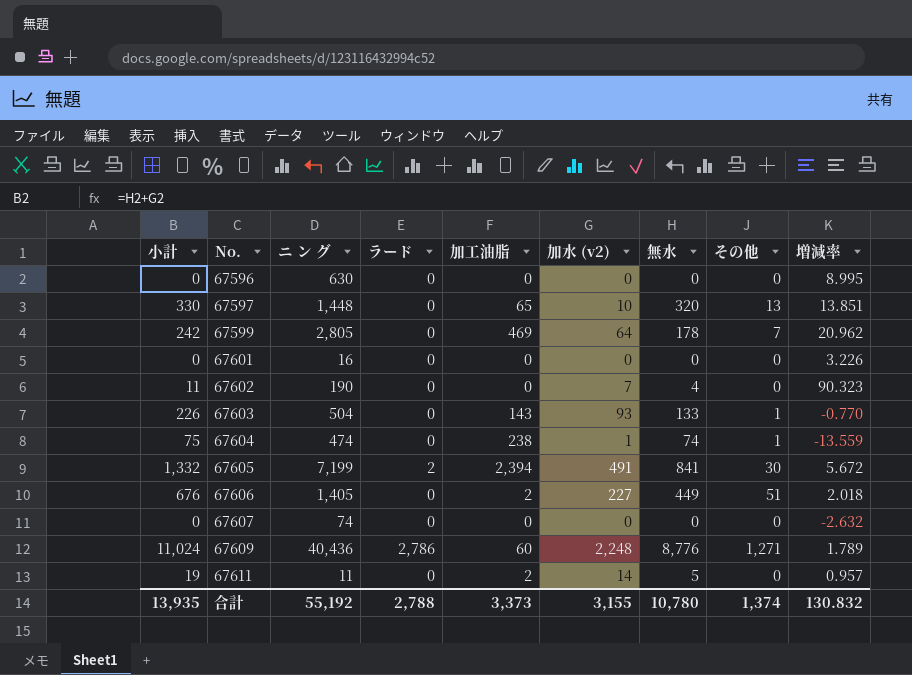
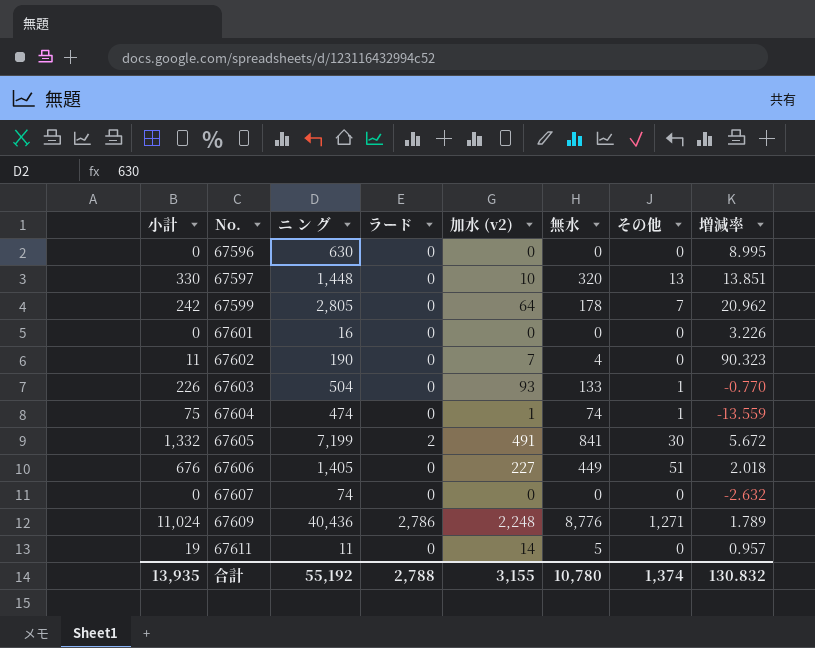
column 加工油脂 | position: 5 -> none

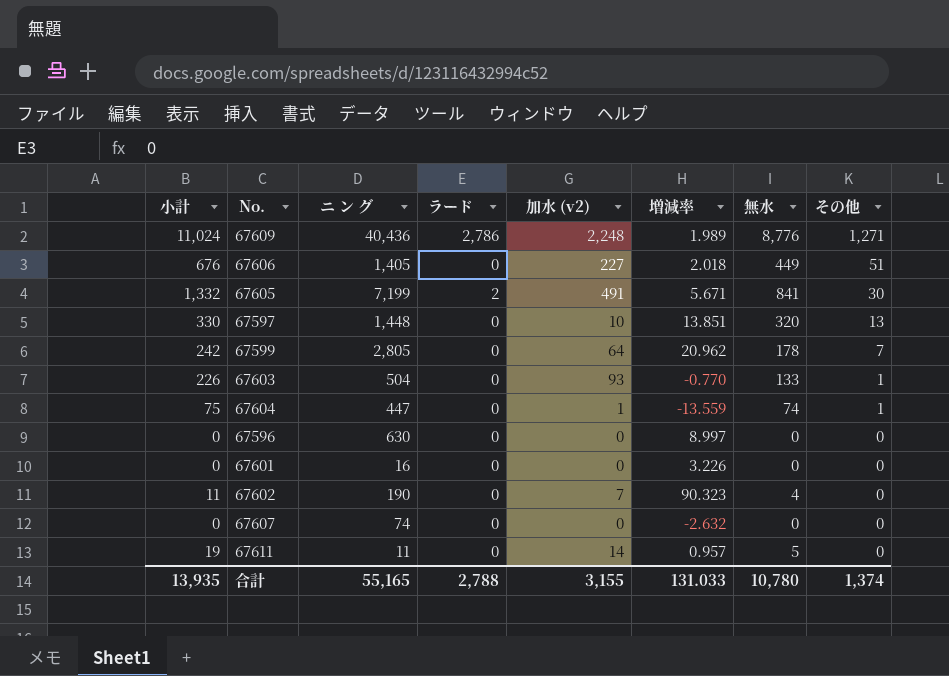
row order: No. ascending -> その他 descending
column 増減率 | position: 8 -> 6
67609 | 増減率: 1.789 -> 1.989
67605 | 増減率: 5.672 -> 5.671
67604 | ニ ン グ: 474 -> 447
67596 | 増減率: 8.995 -> 8.997
合計 | ニ ン グ: 55,192 -> 55,165
合計 | 増減率: 130.832 -> 131.033

